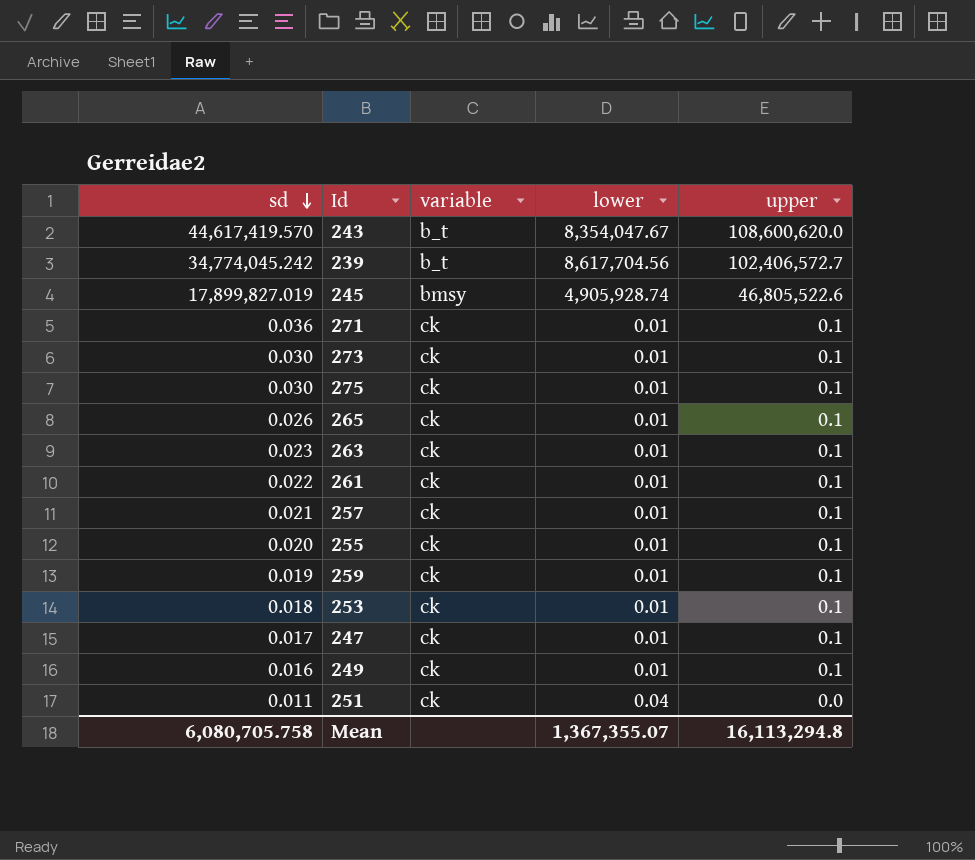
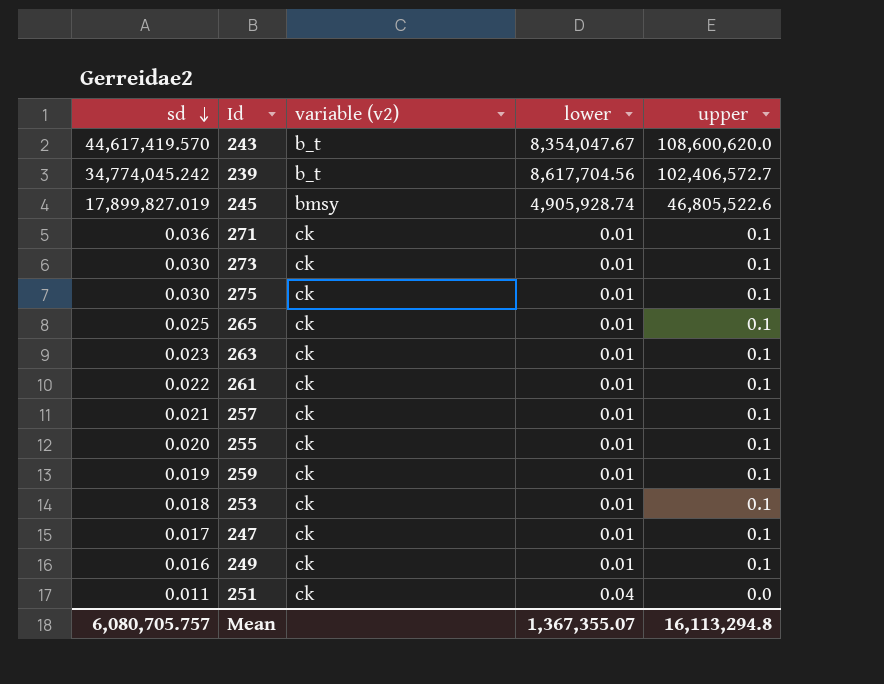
column name: variable -> variable (v2)
265 | sd: 0.026 -> 0.025
Mean | sd: 6,080,705.758 -> 6,080,705.757

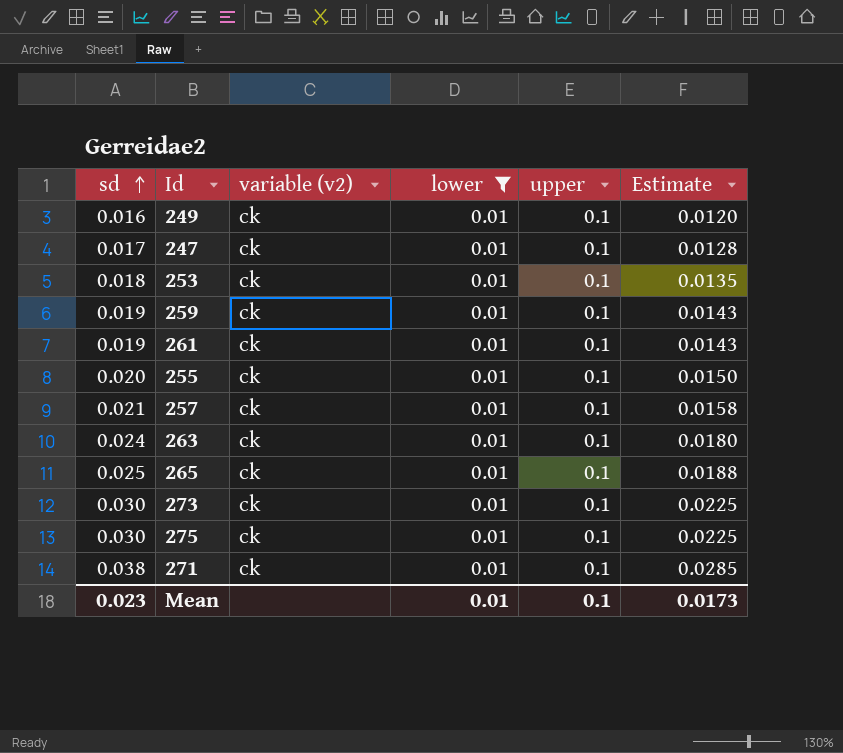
filter: none -> lower = 0.01
row order: sd descending -> sd ascending
column Estimate | formula: none -> [sd] * 0.75
261 | sd: 0.022 -> 0.019
263 | sd: 0.023 -> 0.024
271 | sd: 0.036 -> 0.038
Mean | sd: 6,080,705.757 -> 0.023
Mean | lower: 1,367,355.07 -> 0.01
Mean | upper: 16,113,294.8 -> 0.1

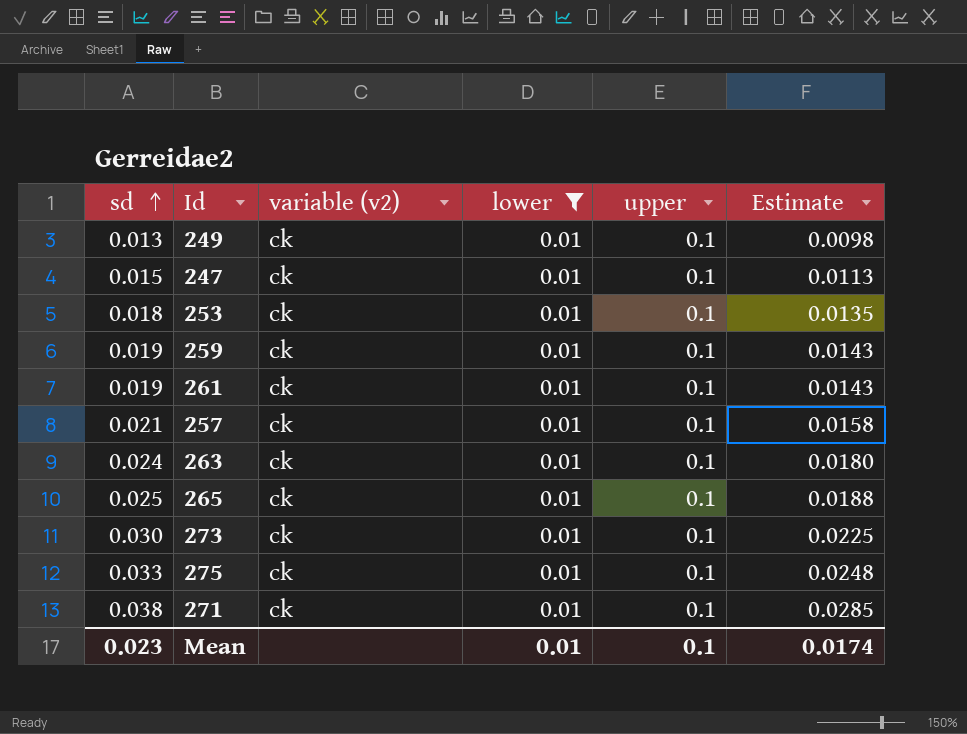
row 255: 0.020 | ck | 0.01 | 0.1 | 0.0150 -> none
249 | sd: 0.016 -> 0.013
249 | Estimate: 0.0120 -> 0.0098
247 | sd: 0.017 -> 0.015
247 | Estimate: 0.0128 -> 0.0113
275 | sd: 0.030 -> 0.033
275 | Estimate: 0.0225 -> 0.0248
Mean | Estimate: 0.0173 -> 0.0174

